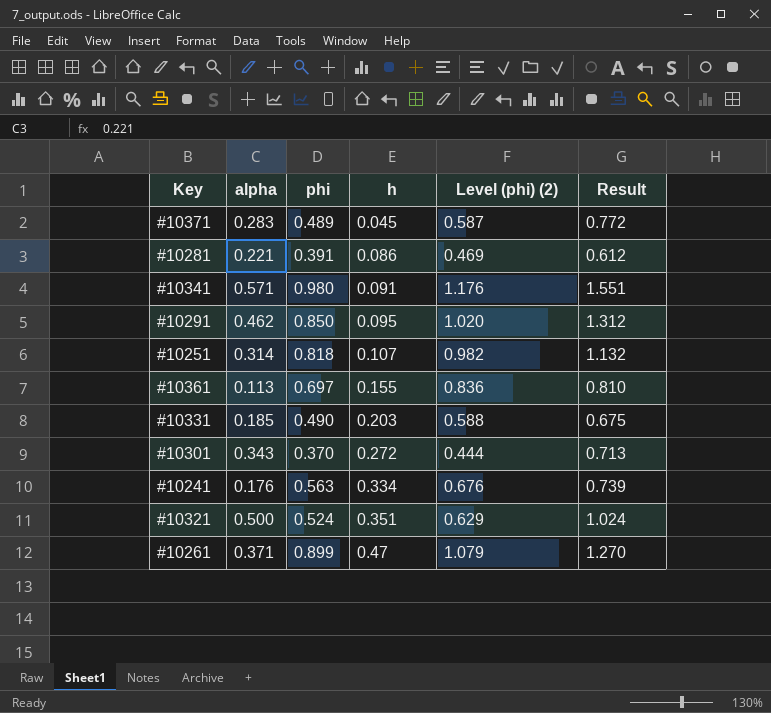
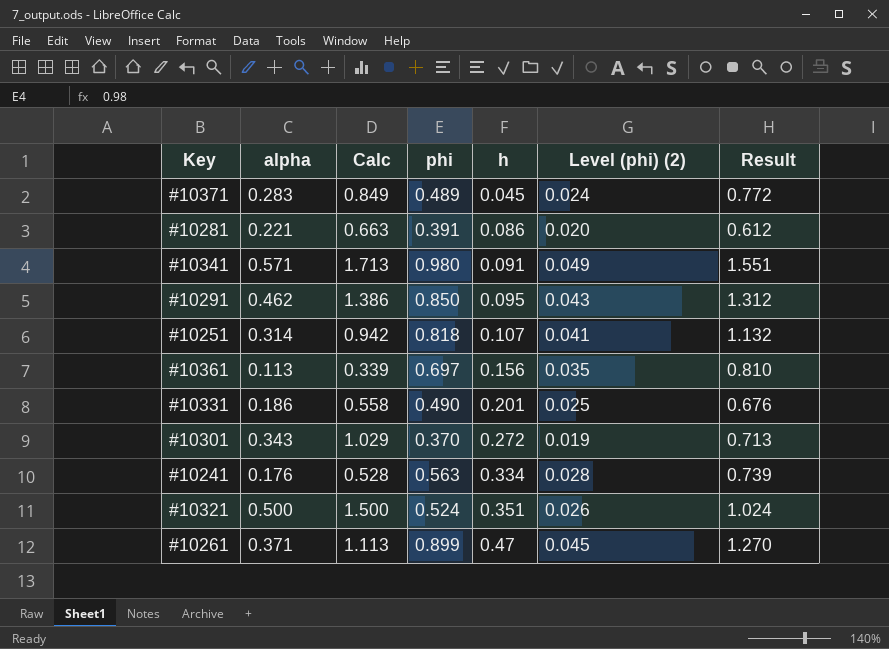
column Calc | formula: none -> [alpha] * 3
column Level (phi) (2) | formula: [phi] * 1.2 -> [phi] * 0.05
#10361 | h: 0.155 -> 0.156
#10331 | alpha: 0.185 -> 0.186
#10331 | h: 0.203 -> 0.201
#10331 | Result: 0.675 -> 0.676

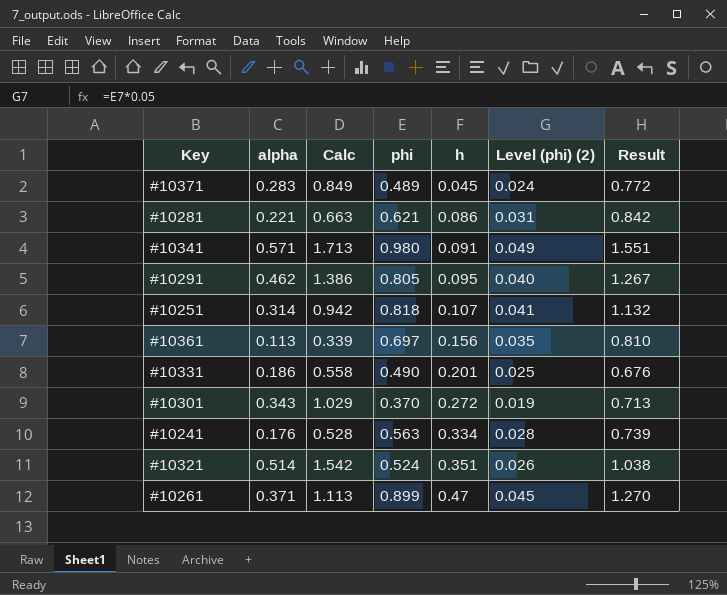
#10281 | phi: 0.391 -> 0.621
#10281 | Level (phi) (2): 0.020 -> 0.031
#10281 | Result: 0.612 -> 0.842
#10291 | phi: 0.850 -> 0.805
#10291 | Level (phi) (2): 0.043 -> 0.040
#10291 | Result: 1.312 -> 1.267
#10321 | alpha: 0.500 -> 0.514
#10321 | Calc: 1.500 -> 1.542
#10321 | Result: 1.024 -> 1.038

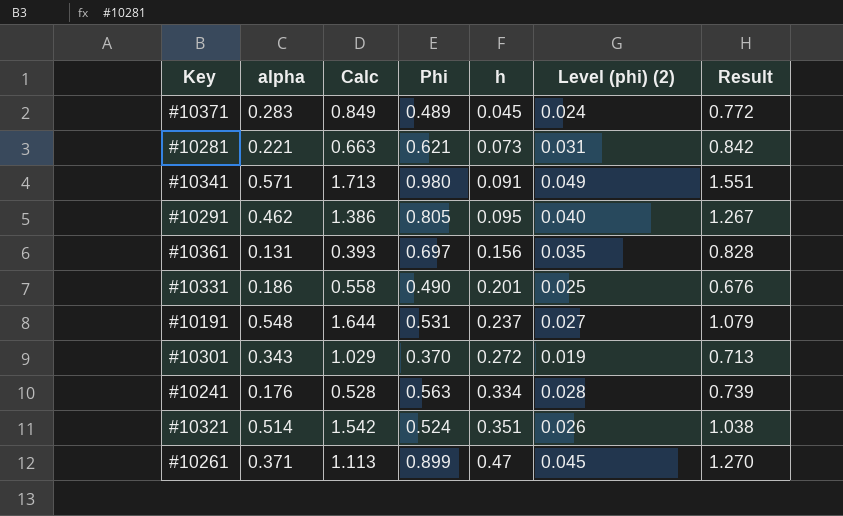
column name: phi -> Phi
row #10251: 0.314 | 0.942 | 0.818 | 0.107 | 0.041 | 1.132 -> none
#10281 | h: 0.086 -> 0.073
#10361 | alpha: 0.113 -> 0.131
#10361 | Calc: 0.339 -> 0.393
#10361 | Result: 0.810 -> 0.828
row #10191: none -> 0.548 | 1.644 | 0.531 | 0.237 | 0.027 | 1.079

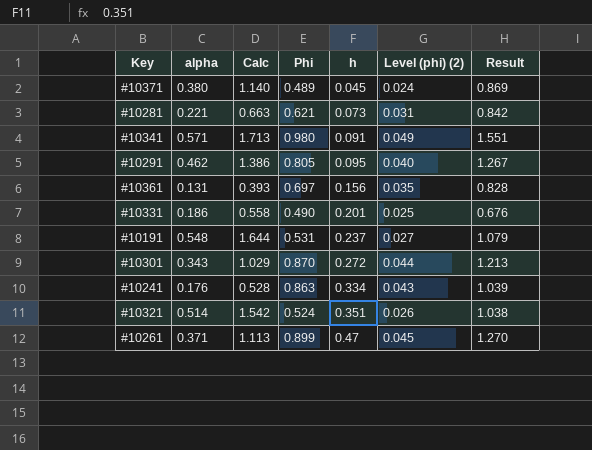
#10371 | alpha: 0.283 -> 0.380
#10371 | Calc: 0.849 -> 1.140
#10371 | Result: 0.772 -> 0.869
#10301 | Phi: 0.370 -> 0.870
#10301 | Level (phi) (2): 0.019 -> 0.044
#10301 | Result: 0.713 -> 1.213
#10241 | Phi: 0.563 -> 0.863
#10241 | Level (phi) (2): 0.028 -> 0.043
#10241 | Result: 0.739 -> 1.039

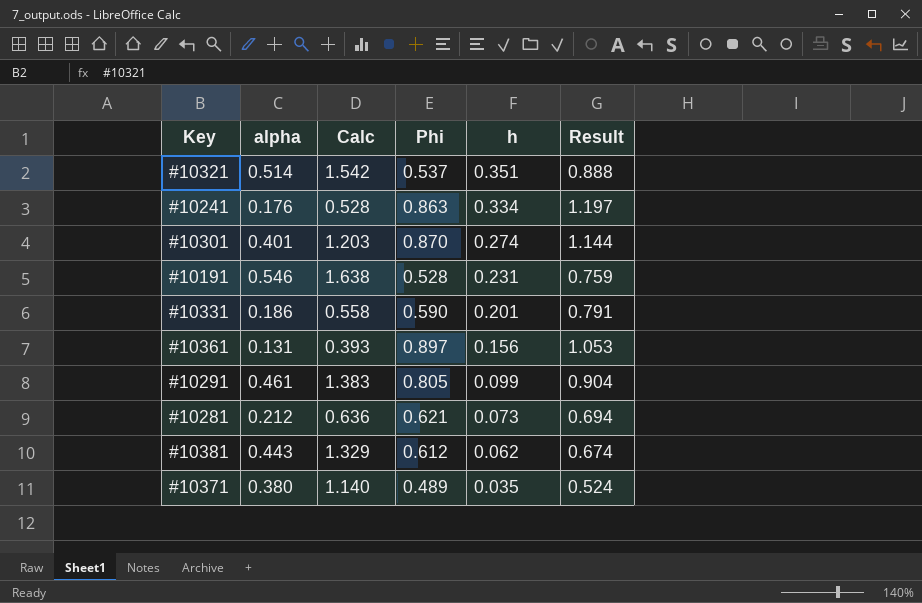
row order: h ascending -> h descending
column Level (phi) (2) | formula: [Phi] * 0.05 -> none
column Result | formula: [alpha] + [Phi] -> [Phi] + [h]
row #10341: 0.571 | 1.713 | 0.980 | 0.091 | 0.049 | 1.551 -> none
row #10261: 0.371 | 1.113 | 0.899 | 0.47 | 0.045 | 1.270 -> none
#10321 | Phi: 0.524 -> 0.537
#10301 | alpha: 0.343 -> 0.401
#10301 | Calc: 1.029 -> 1.203
#10301 | h: 0.272 -> 0.274
#10191 | alpha: 0.548 -> 0.546
#10191 | Calc: 1.644 -> 1.638
#10191 | Phi: 0.531 -> 0.528
#10191 | h: 0.237 -> 0.231
#10331 | Phi: 0.490 -> 0.590
#10361 | Phi: 0.697 -> 0.897
#10291 | alpha: 0.462 -> 0.461
#10291 | Calc: 1.386 -> 1.383
#10291 | h: 0.095 -> 0.099
#10281 | alpha: 0.221 -> 0.212
#10281 | Calc: 0.663 -> 0.636
row #10381: none -> 0.443 | 1.329 | 0.612 | 0.062 | 0.674
#10371 | h: 0.045 -> 0.035

